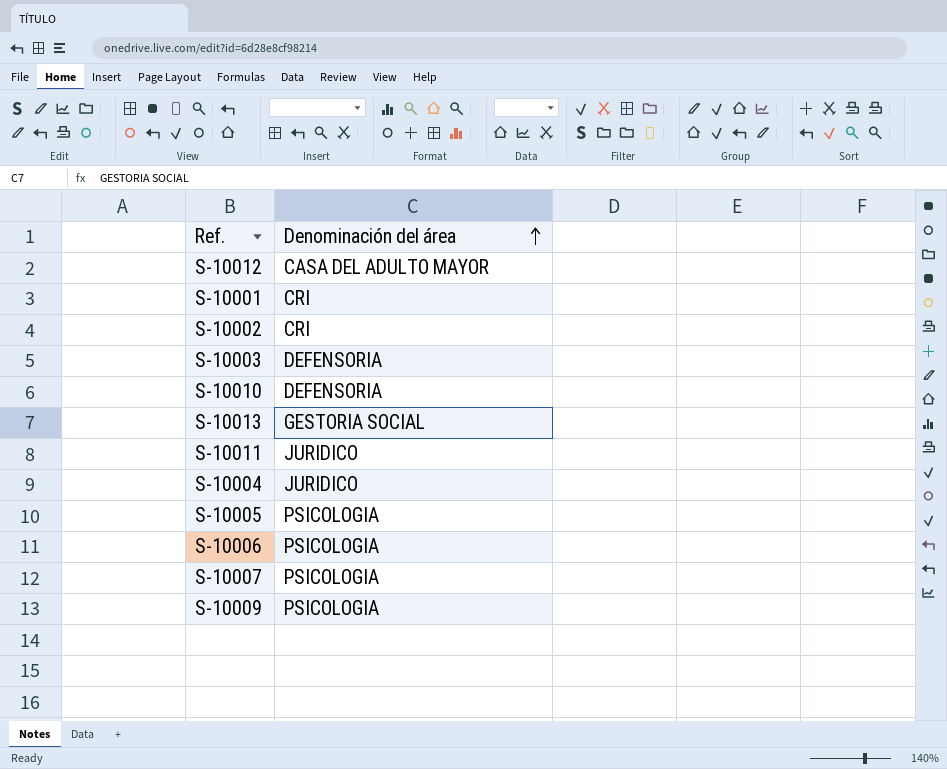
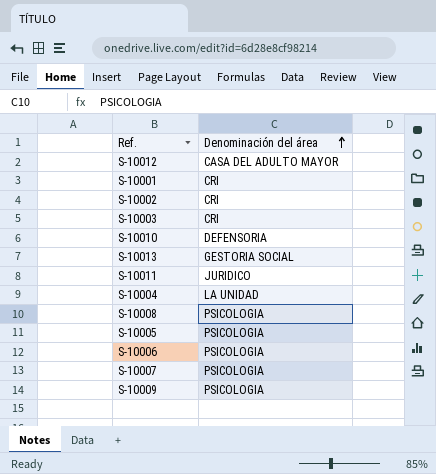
S-10003 | Denominación del área: DEFENSORIA -> CRI
S-10004 | Denominación del área: JURIDICO -> LA UNIDAD
row S-10008: none -> PSICOLOGIA

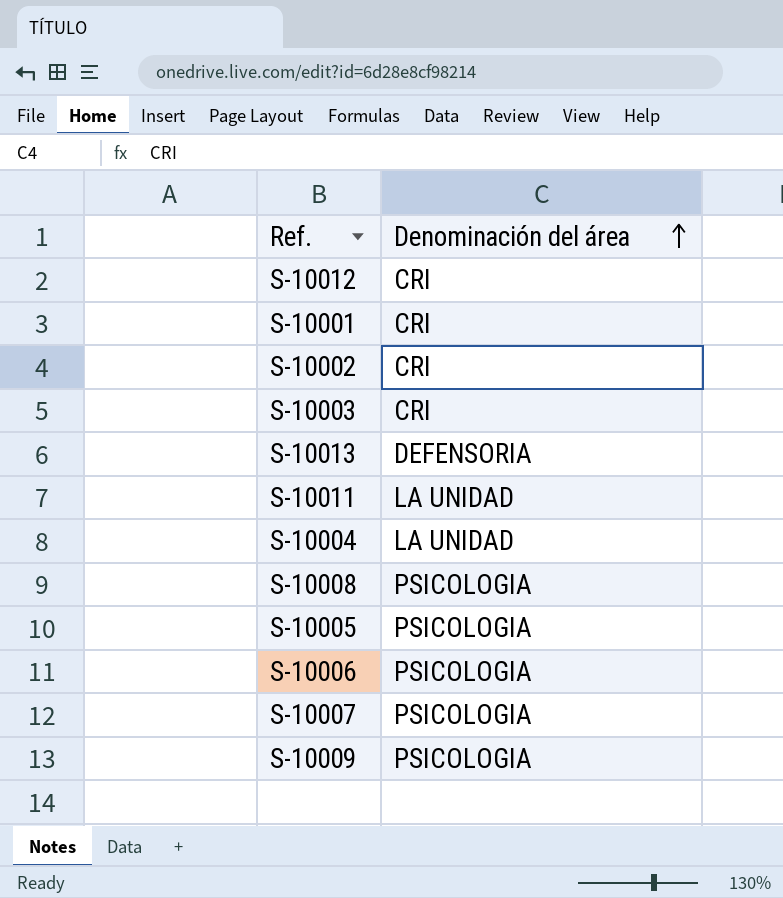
row S-10010: DEFENSORIA -> none
S-10012 | Denominación del área: CASA DEL ADULTO MAYOR -> CRI
S-10013 | Denominación del área: GESTORIA SOCIAL -> DEFENSORIA
S-10011 | Denominación del área: JURIDICO -> LA UNIDAD

